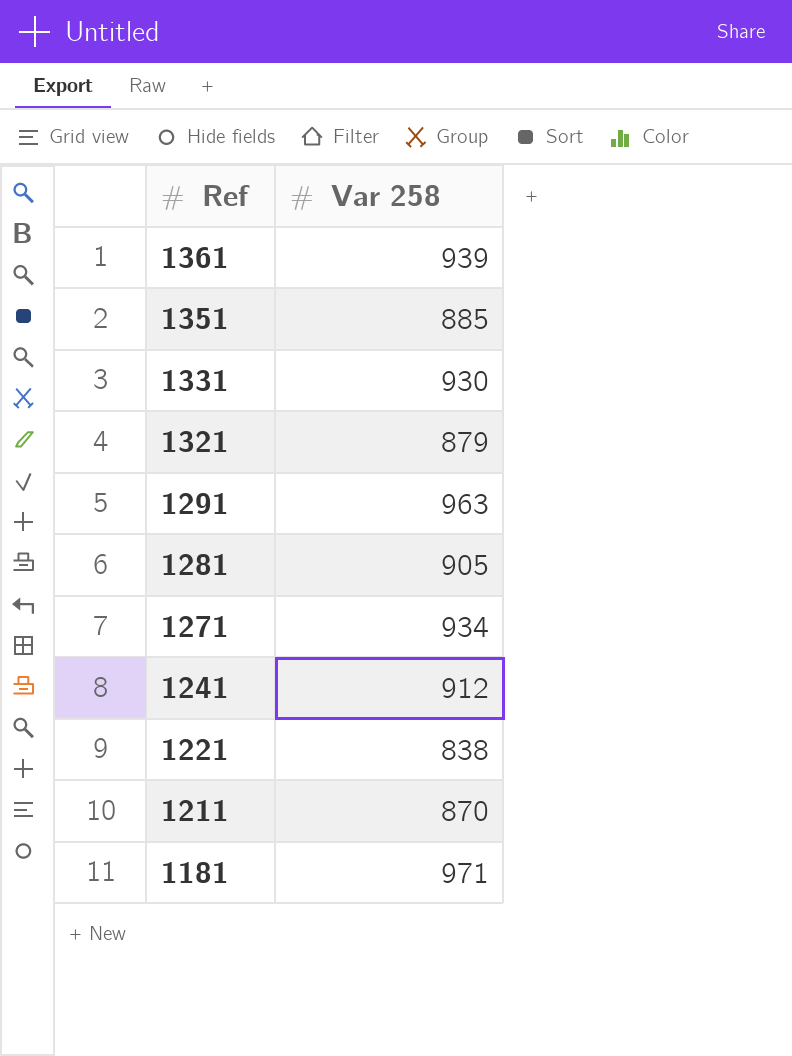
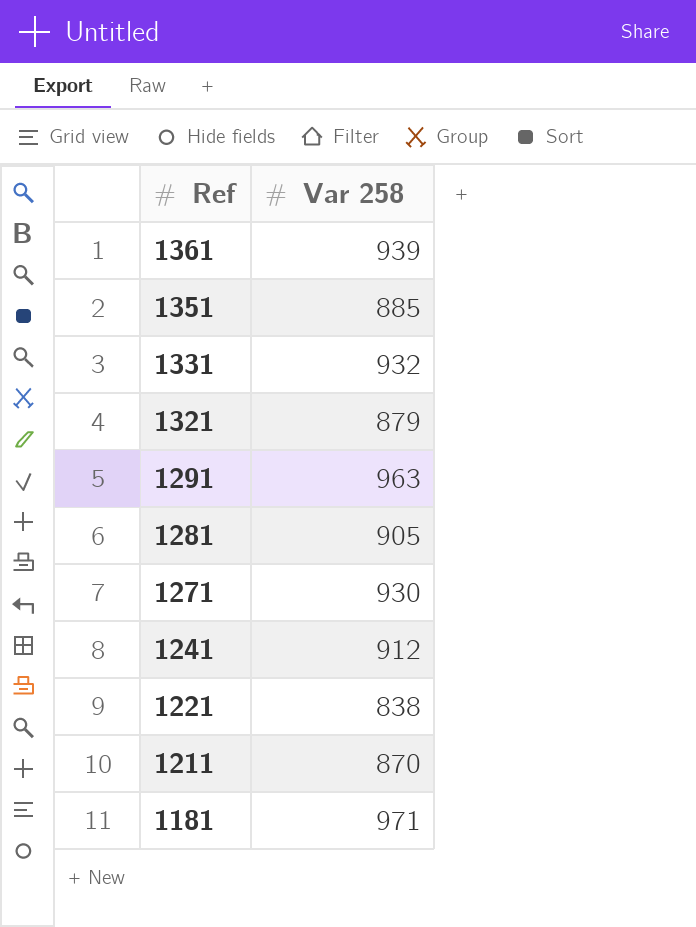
1331 | Var 258: 930 -> 932
1271 | Var 258: 934 -> 930

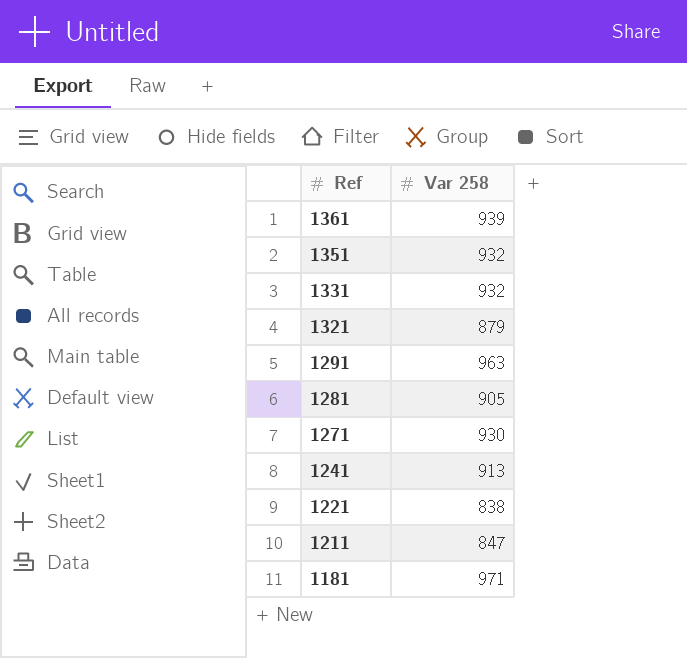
1351 | Var 258: 885 -> 932
1241 | Var 258: 912 -> 913
1211 | Var 258: 870 -> 847

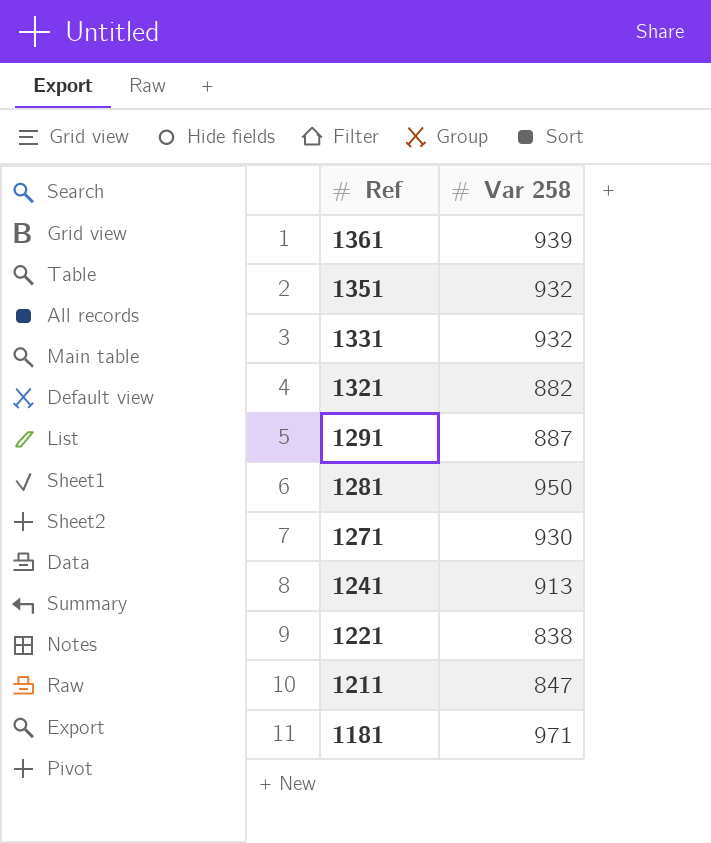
1321 | Var 258: 879 -> 882
1291 | Var 258: 963 -> 887
1281 | Var 258: 905 -> 950

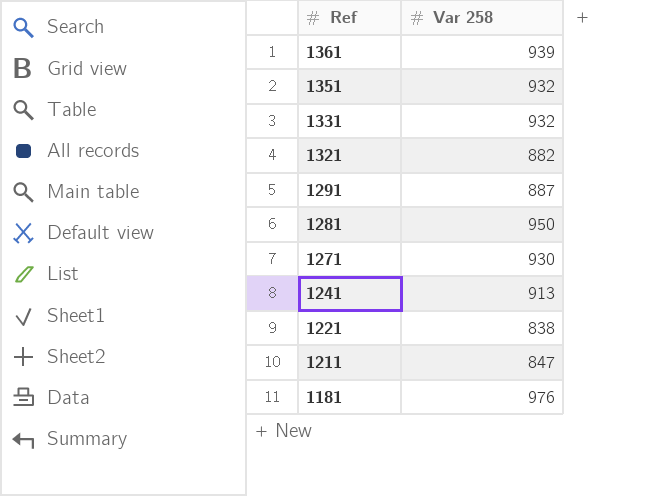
1181 | Var 258: 971 -> 976

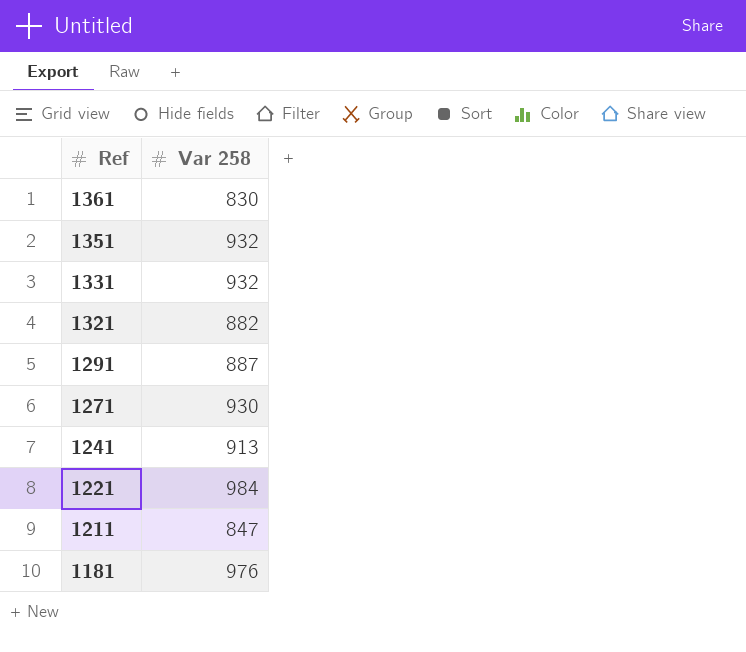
row 1281: 950 -> none
1361 | Var 258: 939 -> 830
1221 | Var 258: 838 -> 984

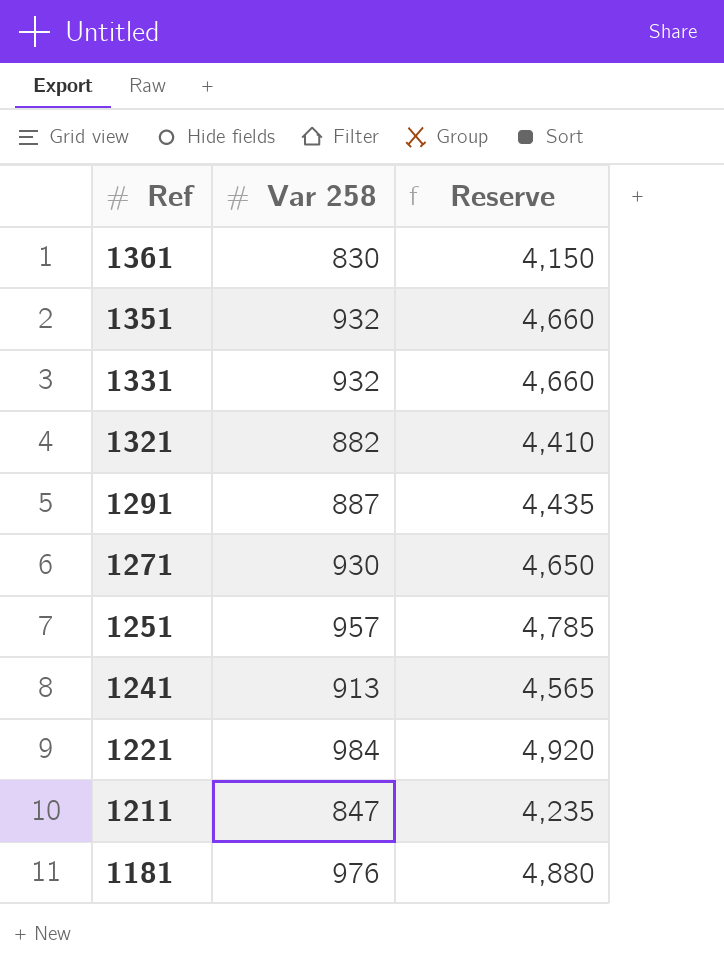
column Reserve | formula: none -> [Var 258] * 5
row 1251: none -> 957 | 4,785

